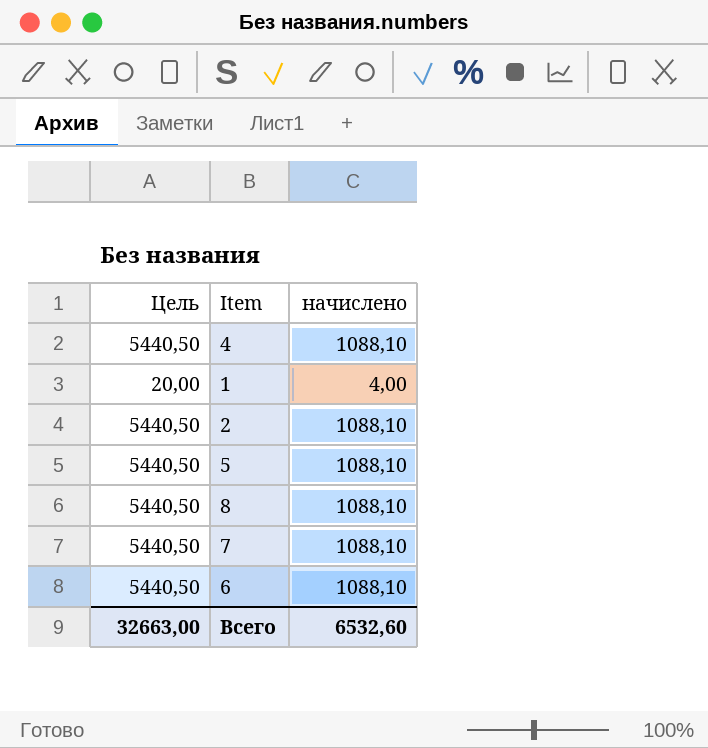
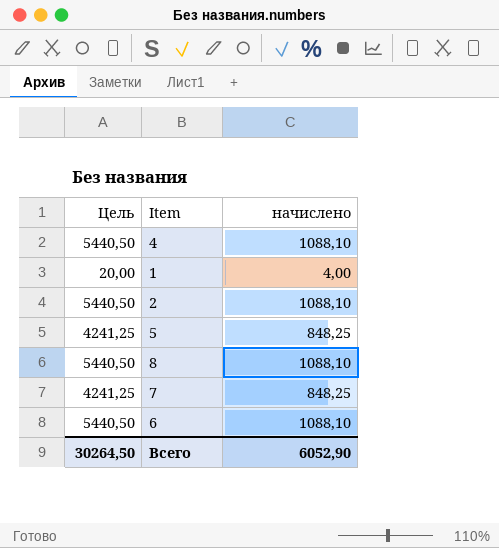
5 | Цель: 5440,50 -> 4241,25
5 | начислено: 1088,10 -> 848,25
7 | Цель: 5440,50 -> 4241,25
7 | начислено: 1088,10 -> 848,25
Всего | Цель: 32663,00 -> 30264,50
Всего | начислено: 6532,60 -> 6052,90

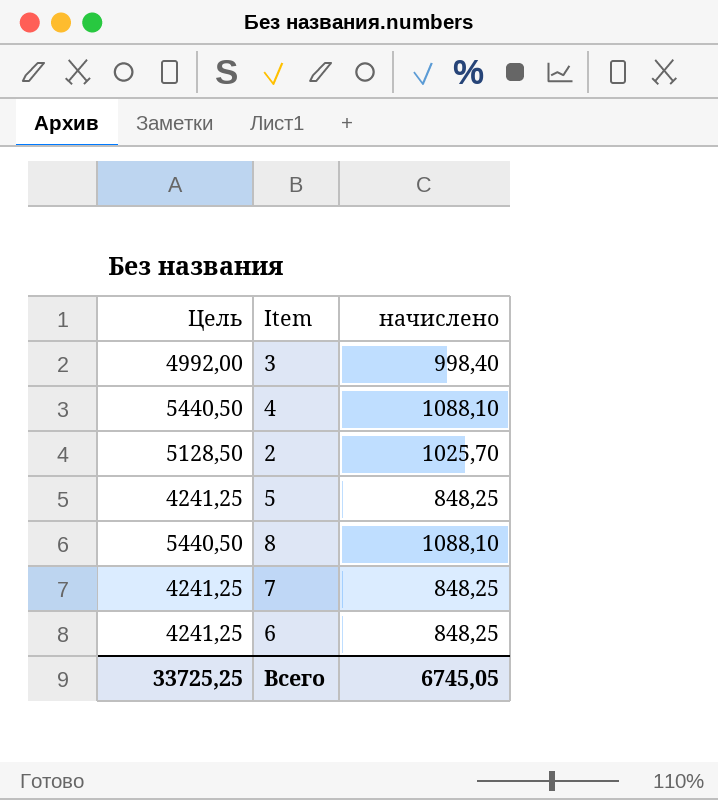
row 1: 20,00 | 4,00 -> none
row 3: none -> 4992,00 | 998,40
2 | Цель: 5440,50 -> 5128,50
2 | начислено: 1088,10 -> 1025,70
6 | Цель: 5440,50 -> 4241,25
6 | начислено: 1088,10 -> 848,25
Всего | Цель: 30264,50 -> 33725,25
Всего | начислено: 6052,90 -> 6745,05

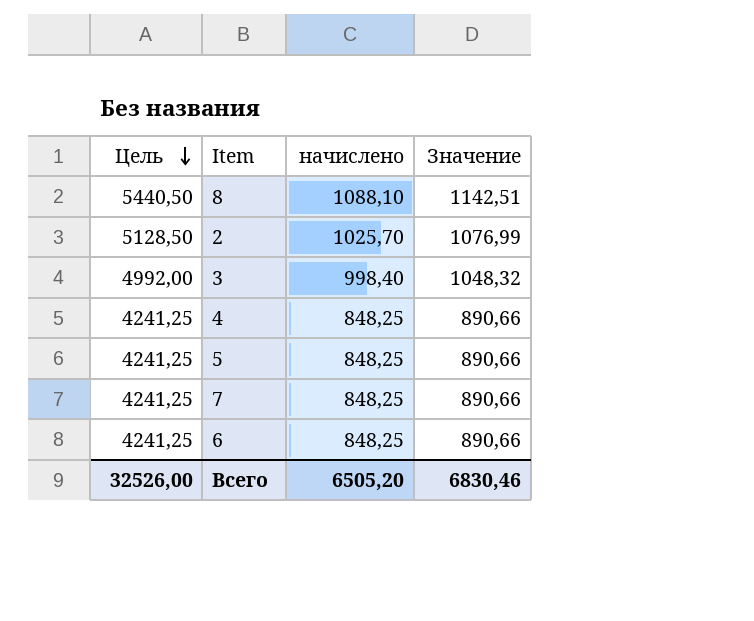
row order: none -> Цель descending
column Значение | formula: none -> [начислено] * 1,05
4 | Цель: 5440,50 -> 4241,25
4 | начислено: 1088,10 -> 848,25
Всего | Цель: 33725,25 -> 32526,00
Всего | начислено: 6745,05 -> 6505,20

